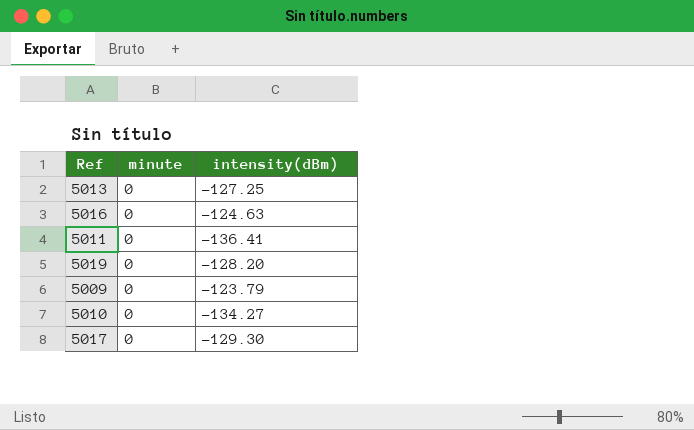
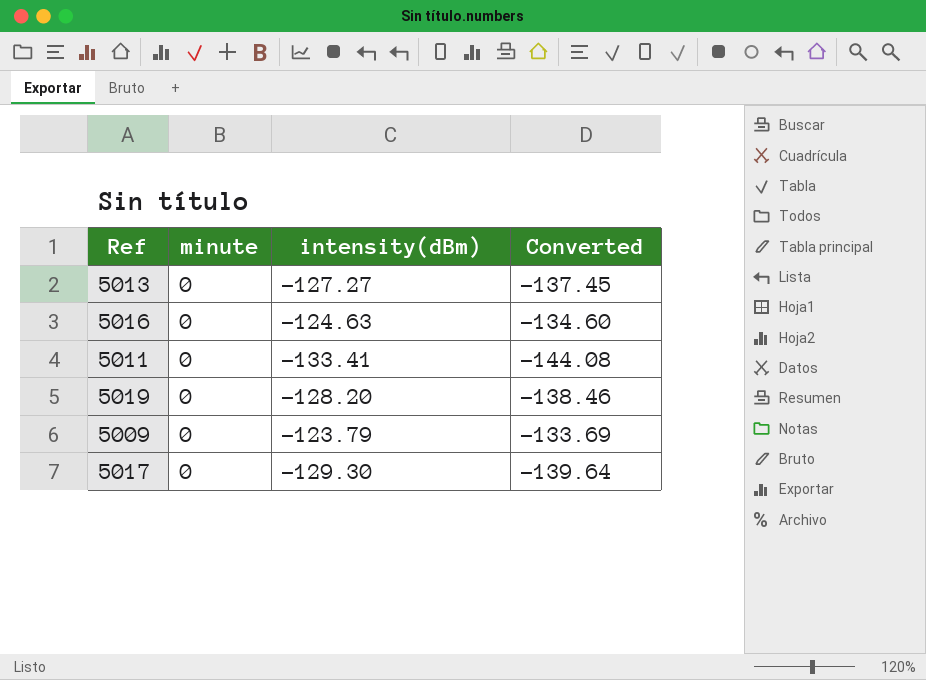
column Converted | formula: none -> [intensity(dBm)] * 1.08
row 5010: 0 | -134.27 -> none
5013 | intensity(dBm): -127.25 -> -127.27
5011 | intensity(dBm): -136.41 -> -133.41

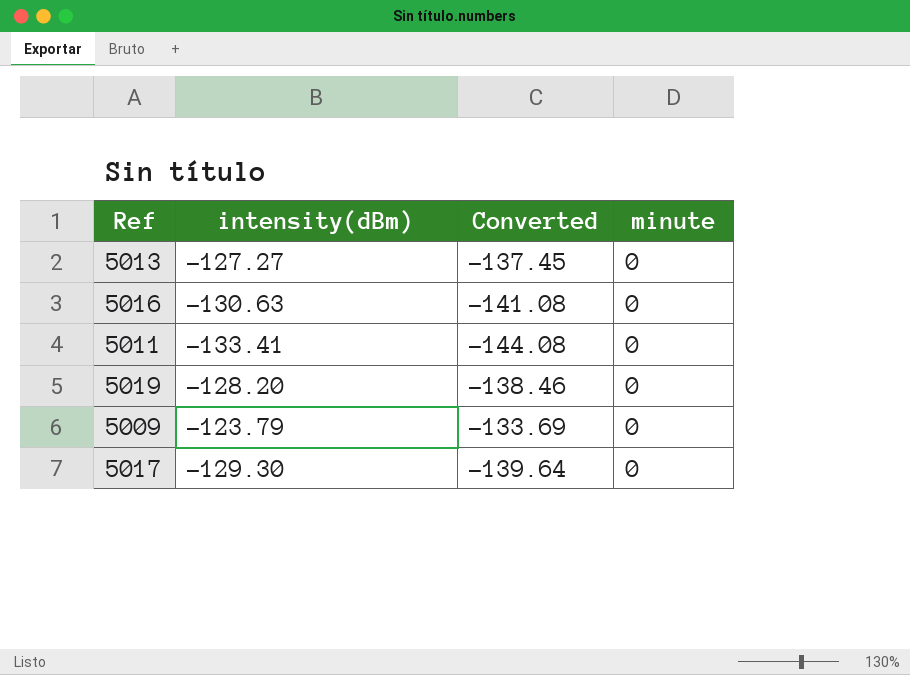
column minute | position: 2 -> 4
5016 | intensity(dBm): -124.63 -> -130.63
5016 | Converted: -134.60 -> -141.08

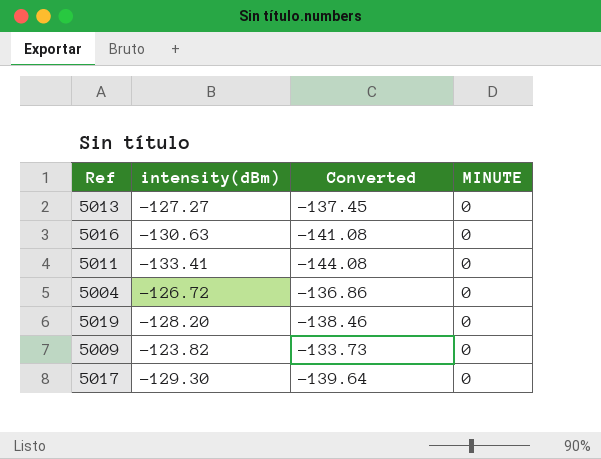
column name: minute -> MINUTE
row 5004: none -> -126.72 | -136.86 | 0
5009 | intensity(dBm): -123.79 -> -123.82
5009 | Converted: -133.69 -> -133.73

